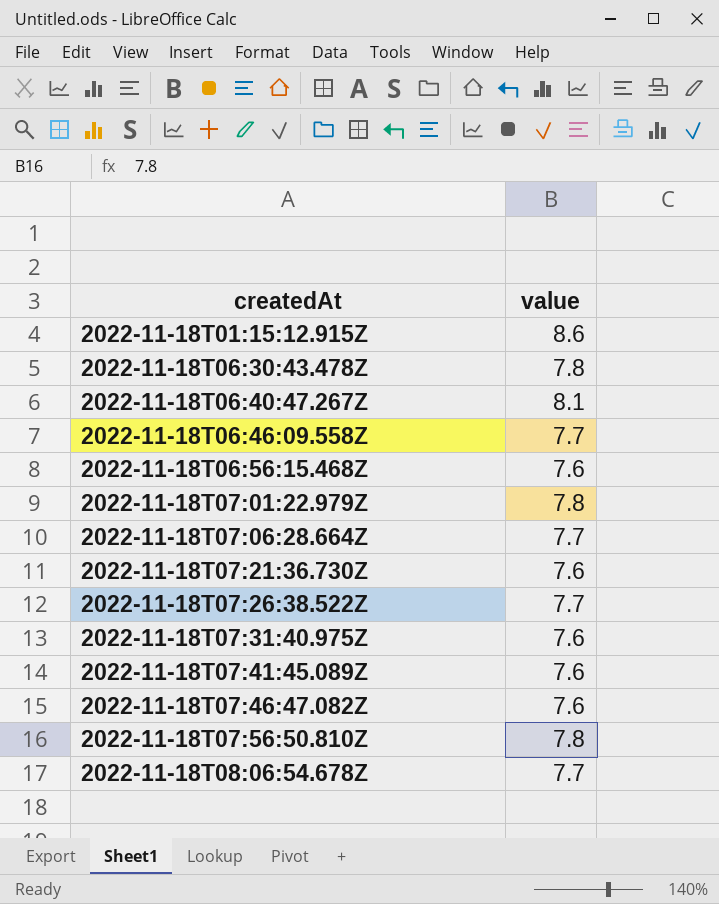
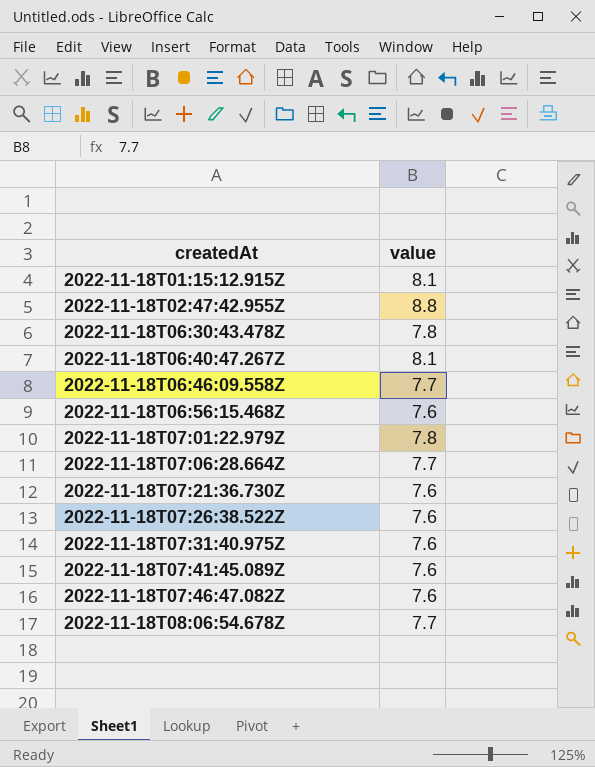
row 2022-11-18T07:56:50.810Z: 7.8 -> none
2022-11-18T01:15:12.915Z | value: 8.6 -> 8.1
row 2022-11-18T02:47:42.955Z: none -> 8.8
2022-11-18T07:26:38.522Z | value: 7.7 -> 7.6

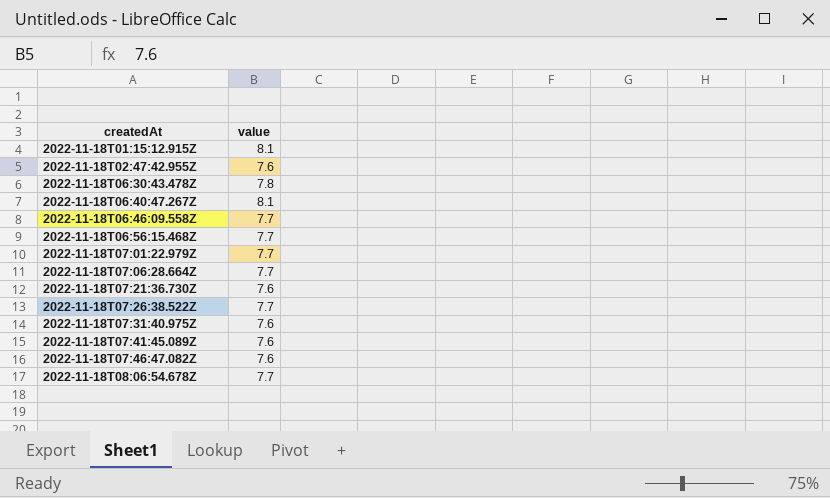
2022-11-18T02:47:42.955Z | value: 8.8 -> 7.6
2022-11-18T06:56:15.468Z | value: 7.6 -> 7.7
2022-11-18T07:01:22.979Z | value: 7.8 -> 7.7
2022-11-18T07:26:38.522Z | value: 7.6 -> 7.7

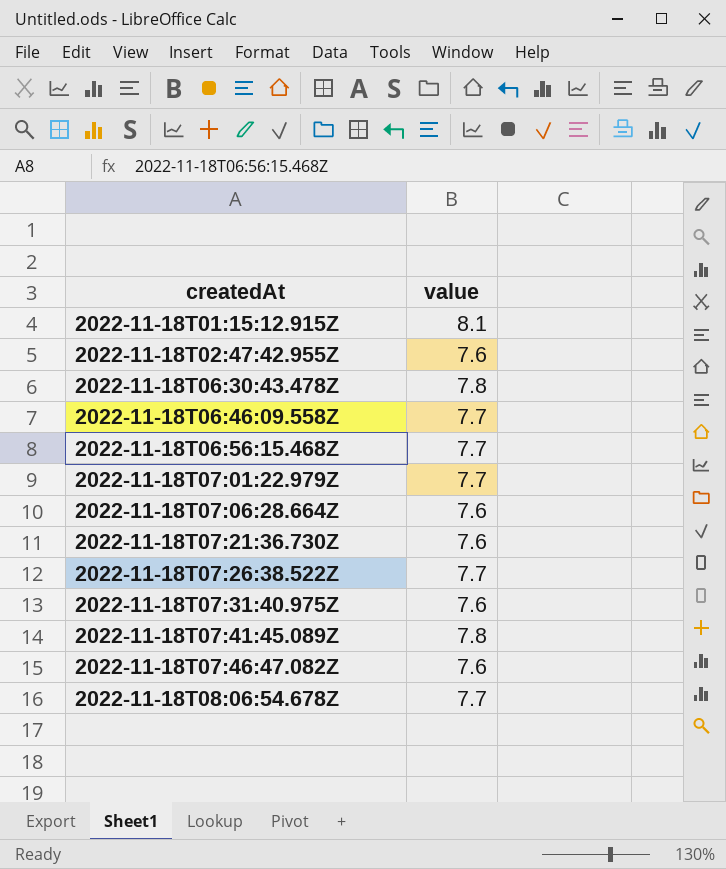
row 2022-11-18T06:40:47.267Z: 8.1 -> none
2022-11-18T07:06:28.664Z | value: 7.7 -> 7.6
2022-11-18T07:41:45.089Z | value: 7.6 -> 7.8

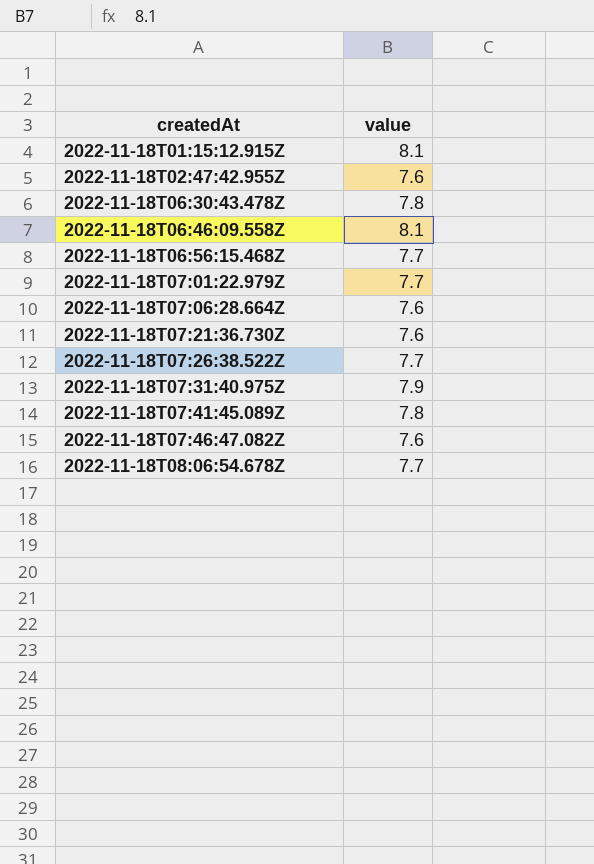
2022-11-18T06:46:09.558Z | value: 7.7 -> 8.1
2022-11-18T07:31:40.975Z | value: 7.6 -> 7.9

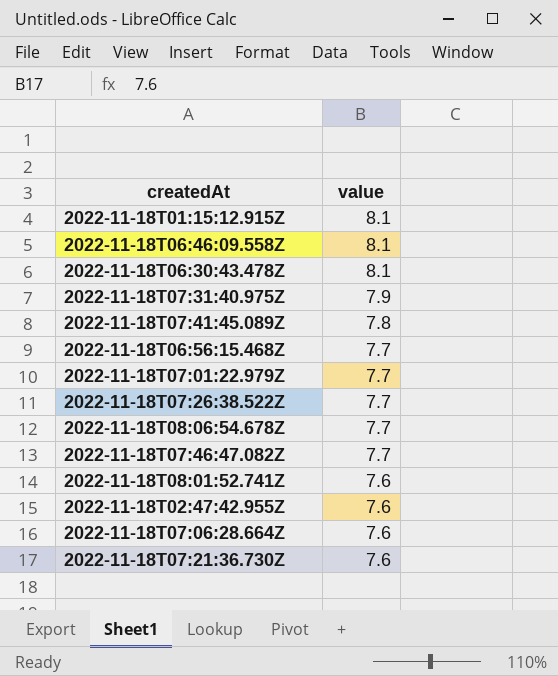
row order: createdAt ascending -> value descending
2022-11-18T06:30:43.478Z | value: 7.8 -> 8.1
2022-11-18T07:46:47.082Z | value: 7.6 -> 7.7
row 2022-11-18T08:01:52.741Z: none -> 7.6

